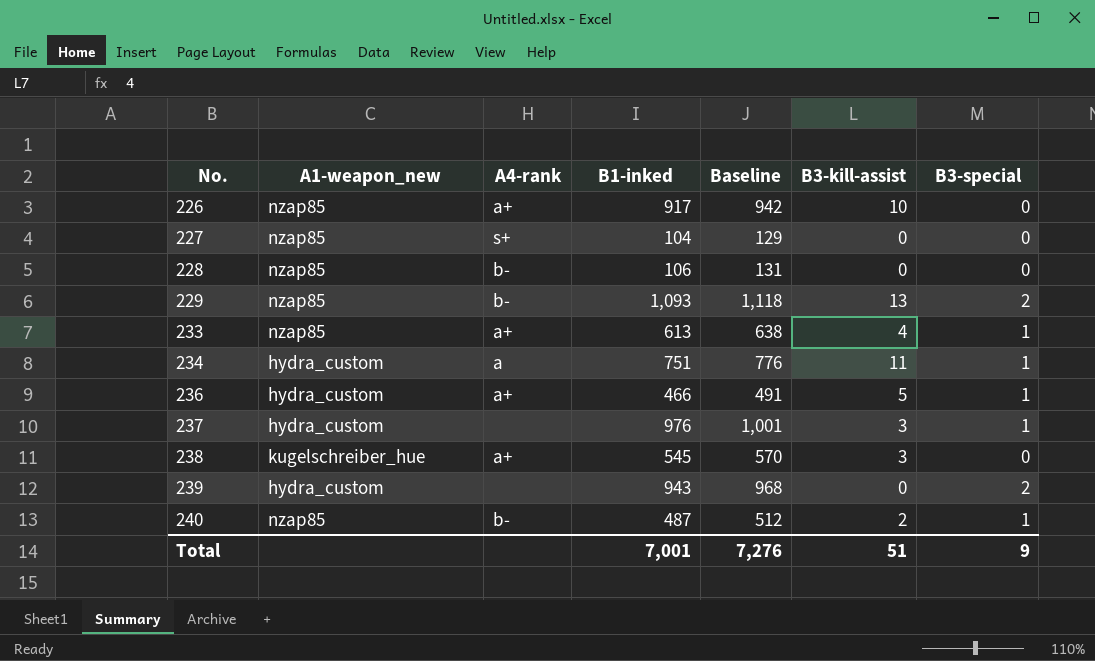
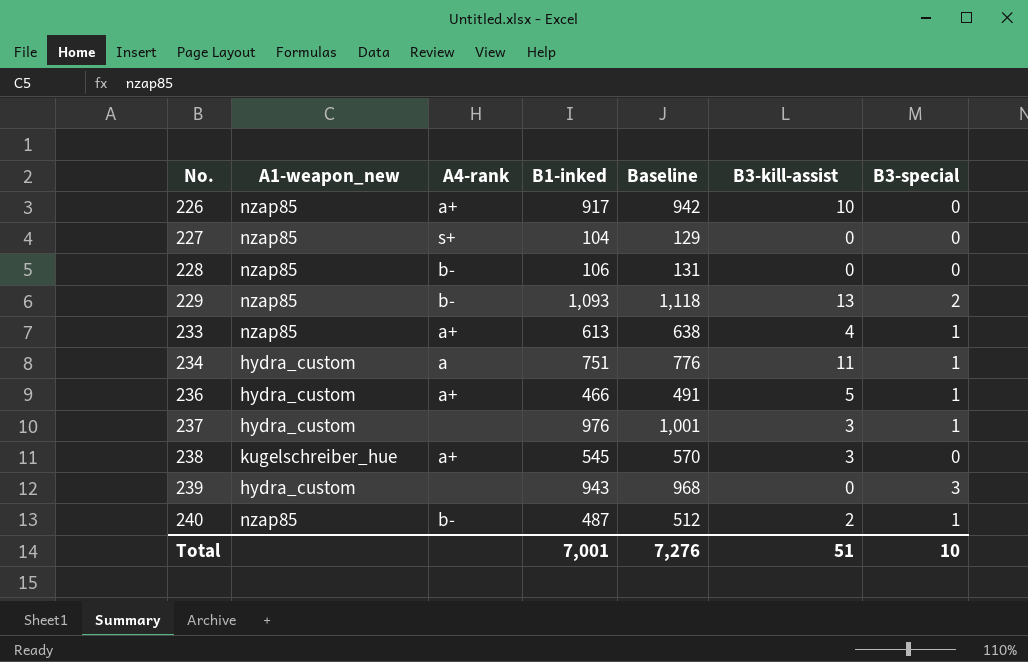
239 | B3-special: 2 -> 3
Total | B3-special: 9 -> 10

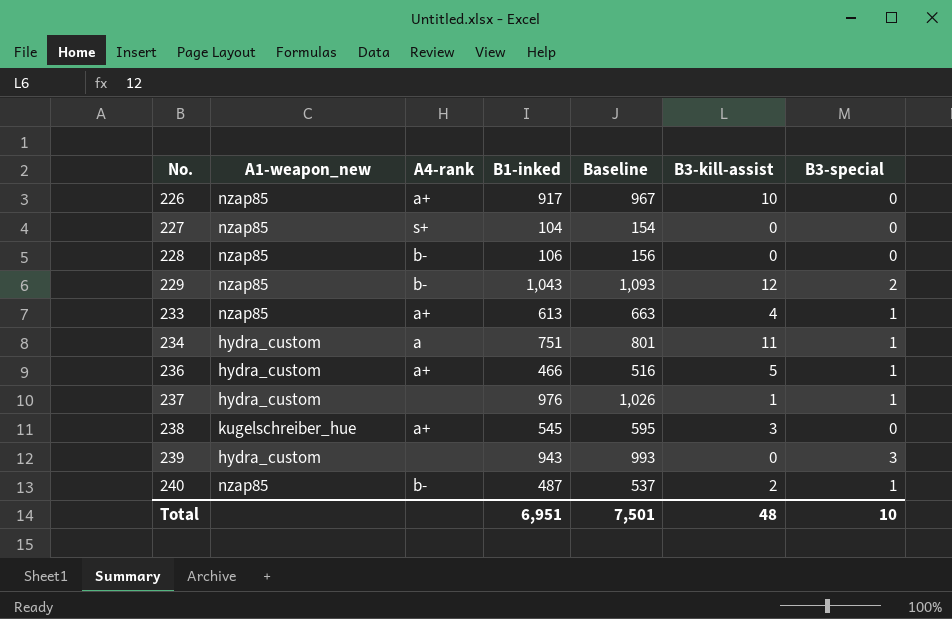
column Baseline | formula: [B1-inked] + 25 -> [B1-inked] + 50
229 | B1-inked: 1,093 -> 1,043
229 | B3-kill-assist: 13 -> 12
237 | B3-kill-assist: 3 -> 1
Total | B1-inked: 7,001 -> 6,951
Total | Baseline: 7,276 -> 7,501
Total | B3-kill-assist: 51 -> 48

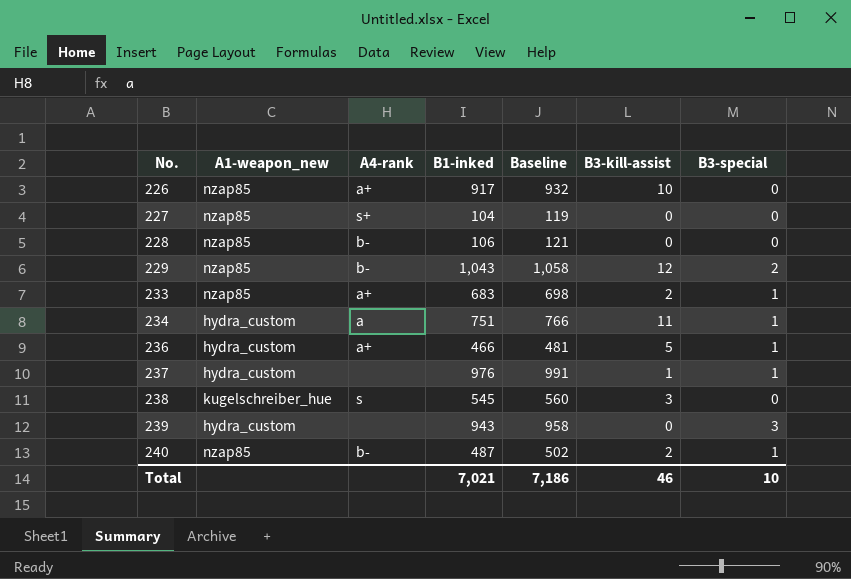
column Baseline | formula: [B1-inked] + 50 -> [B1-inked] + 15
233 | B1-inked: 613 -> 683
233 | B3-kill-assist: 4 -> 2
238 | A4-rank: a+ -> s
Total | B1-inked: 6,951 -> 7,021
Total | Baseline: 7,501 -> 7,186
Total | B3-kill-assist: 48 -> 46

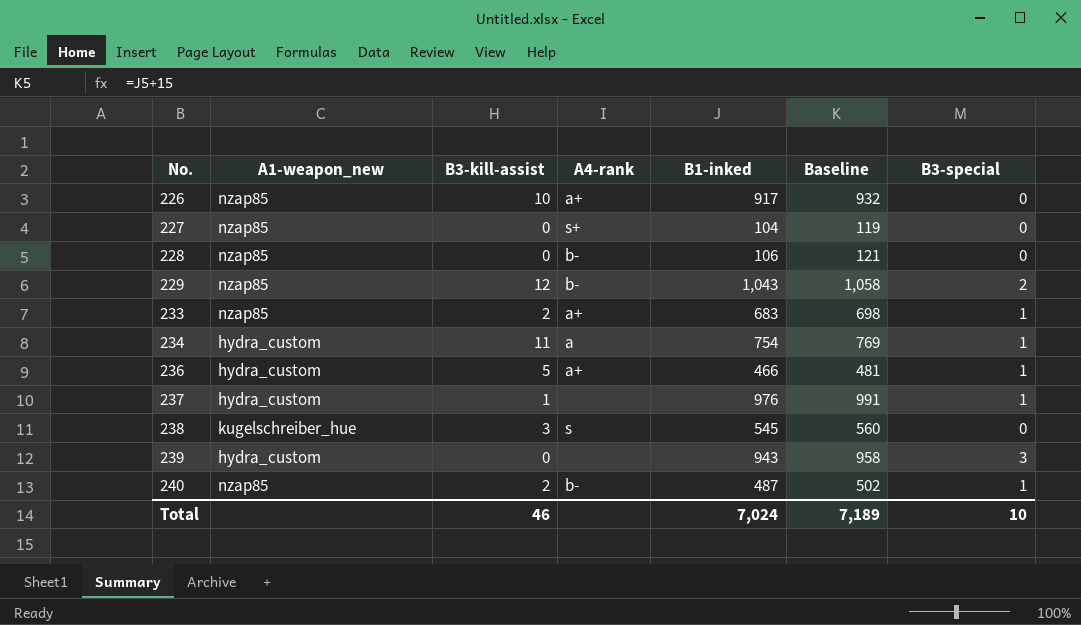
column B3-kill-assist | position: 6 -> 3
234 | B1-inked: 751 -> 754
234 | Baseline: 766 -> 769
Total | B1-inked: 7,021 -> 7,024
Total | Baseline: 7,186 -> 7,189

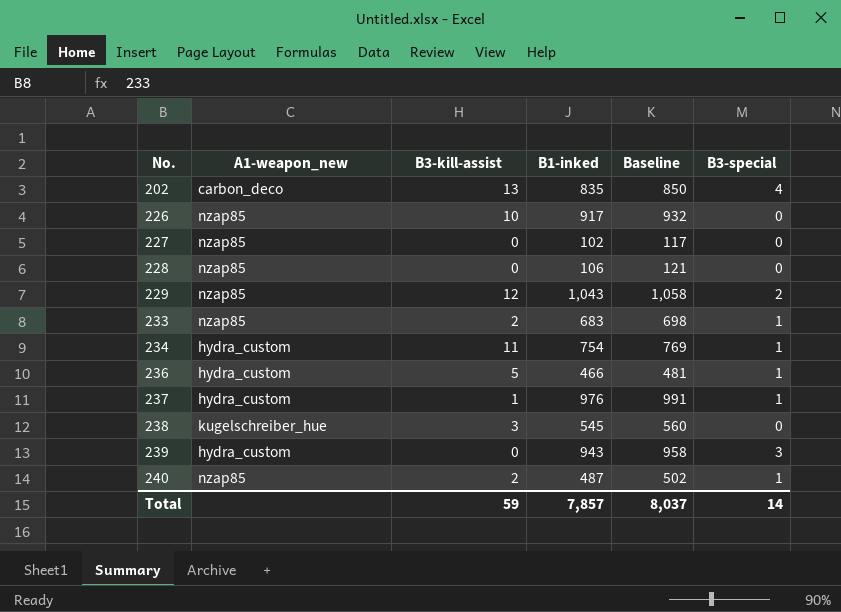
column A4-rank | position: 4 -> none
row 202: none -> carbon_deco | 13 | 835 | 850 | 4
227 | B1-inked: 104 -> 102
227 | Baseline: 119 -> 117
Total | B3-kill-assist: 46 -> 59
Total | B1-inked: 7,024 -> 7,857
Total | Baseline: 7,189 -> 8,037
Total | B3-special: 10 -> 14

